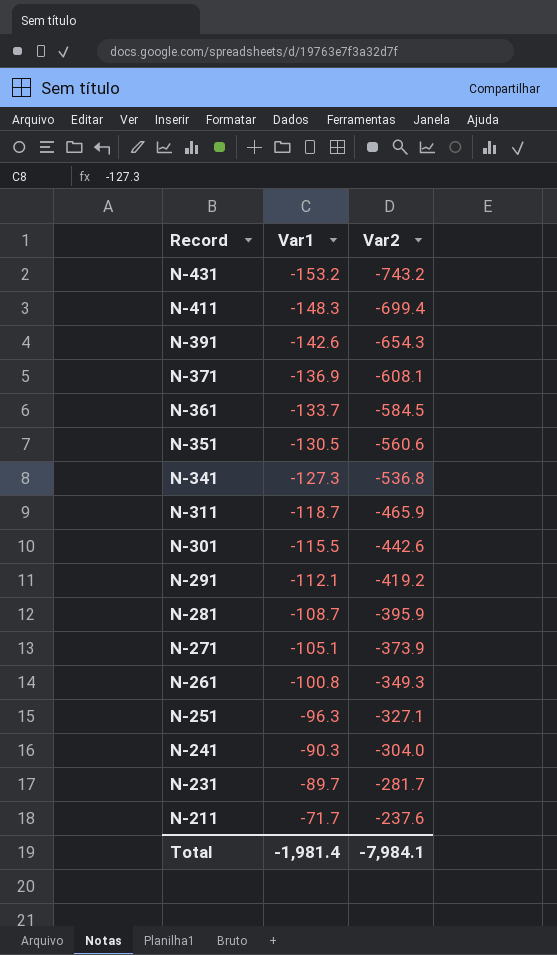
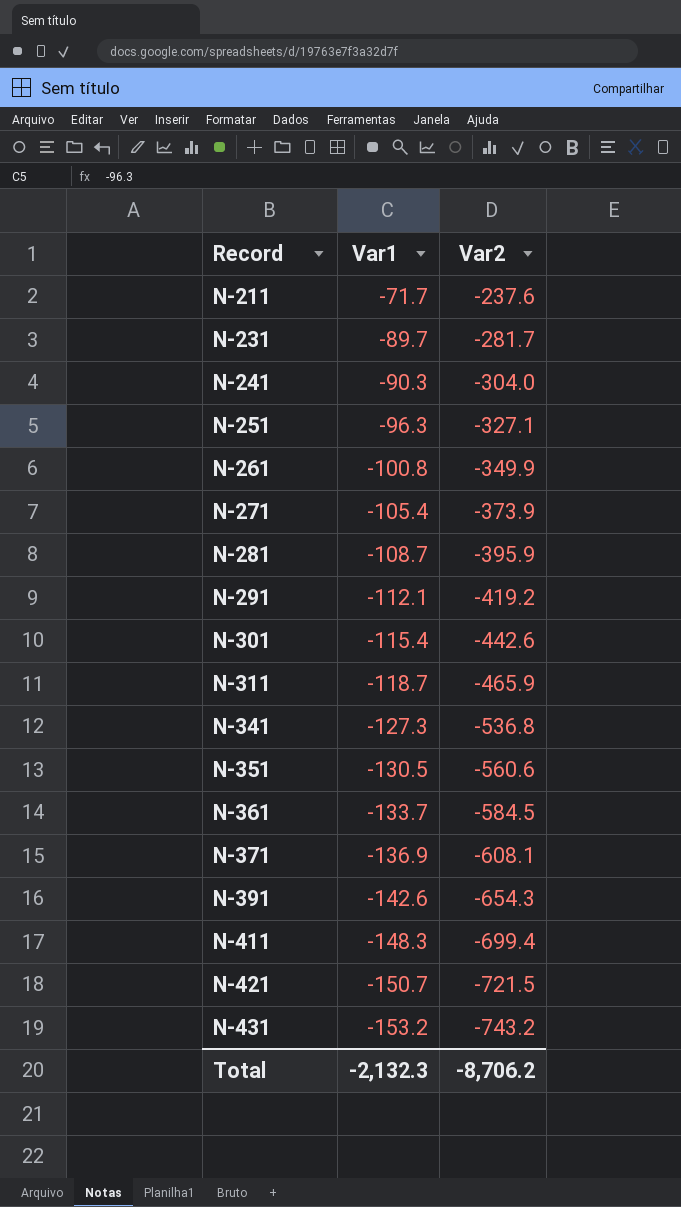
row order: Record descending -> Record ascending
N-261 | Var2: -349.3 -> -349.9
N-271 | Var1: -105.1 -> -105.4
N-301 | Var1: -115.5 -> -115.4
row N-421: none -> -150.7 | -721.5
Total | Var1: -1,981.4 -> -2,132.3
Total | Var2: -7,984.1 -> -8,706.2

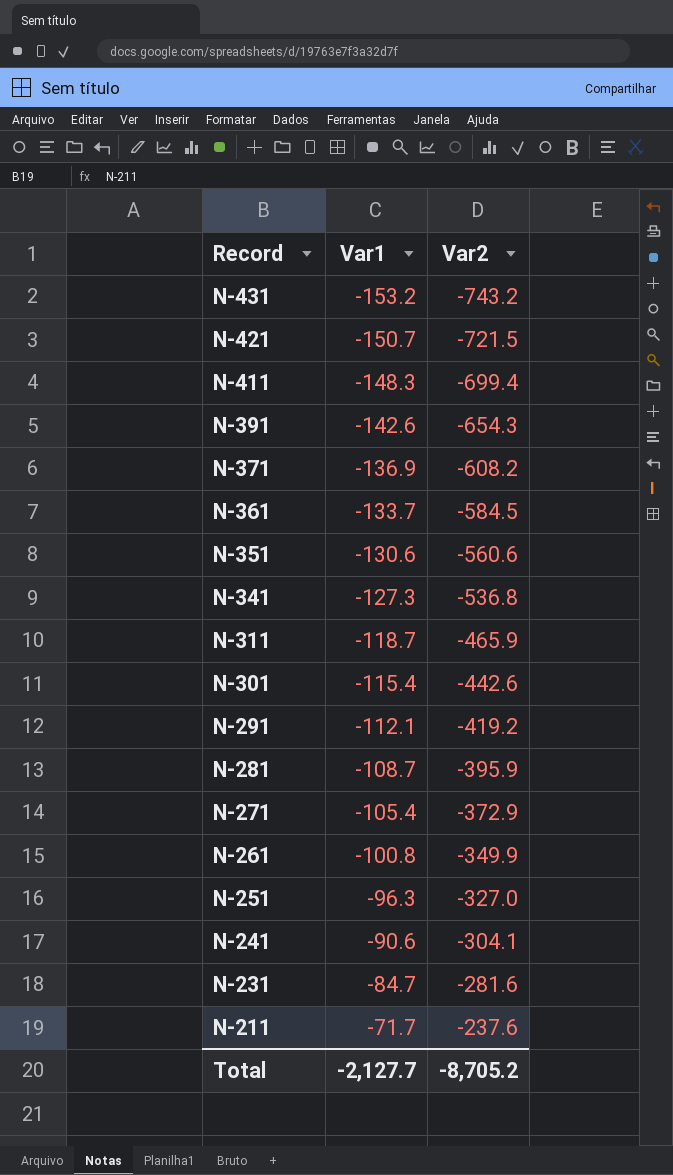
row order: Record ascending -> Record descending
N-371 | Var2: -608.1 -> -608.2
N-351 | Var1: -130.5 -> -130.6
N-271 | Var2: -373.9 -> -372.9
N-251 | Var2: -327.1 -> -327.0
N-241 | Var1: -90.3 -> -90.6
N-241 | Var2: -304.0 -> -304.1
N-231 | Var1: -89.7 -> -84.7
N-231 | Var2: -281.7 -> -281.6
Total | Var1: -2,132.3 -> -2,127.7
Total | Var2: -8,706.2 -> -8,705.2

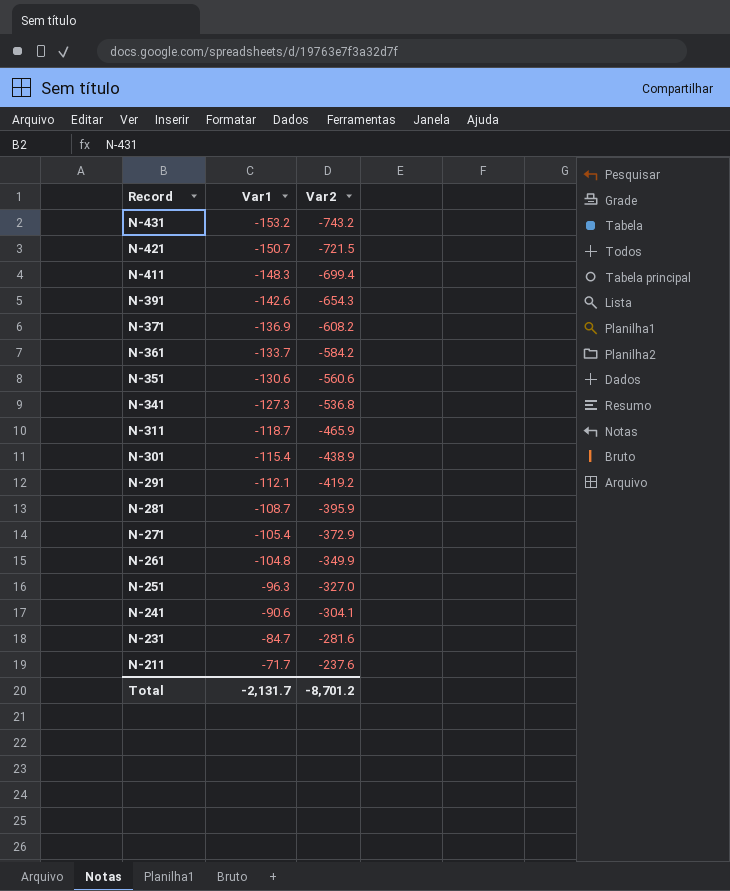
N-361 | Var2: -584.5 -> -584.2
N-301 | Var2: -442.6 -> -438.9
N-261 | Var1: -100.8 -> -104.8
Total | Var1: -2,127.7 -> -2,131.7
Total | Var2: -8,705.2 -> -8,701.2

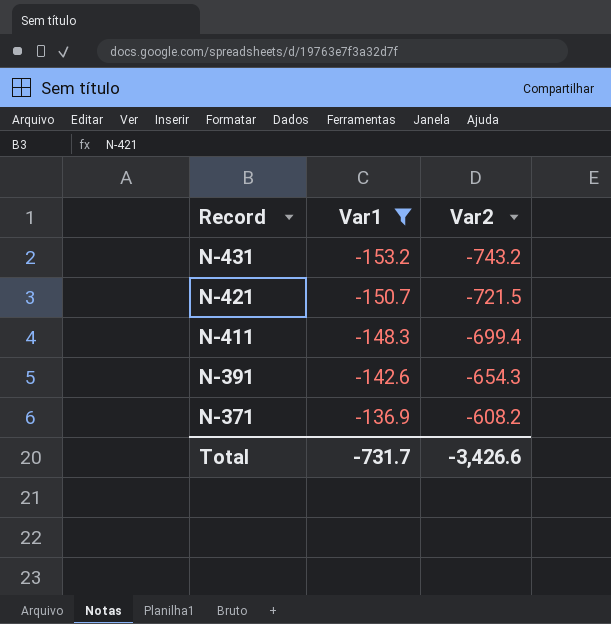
filter: none -> Var1 <= -136.9
Total | Var1: -2,131.7 -> -731.7
Total | Var2: -8,701.2 -> -3,426.6

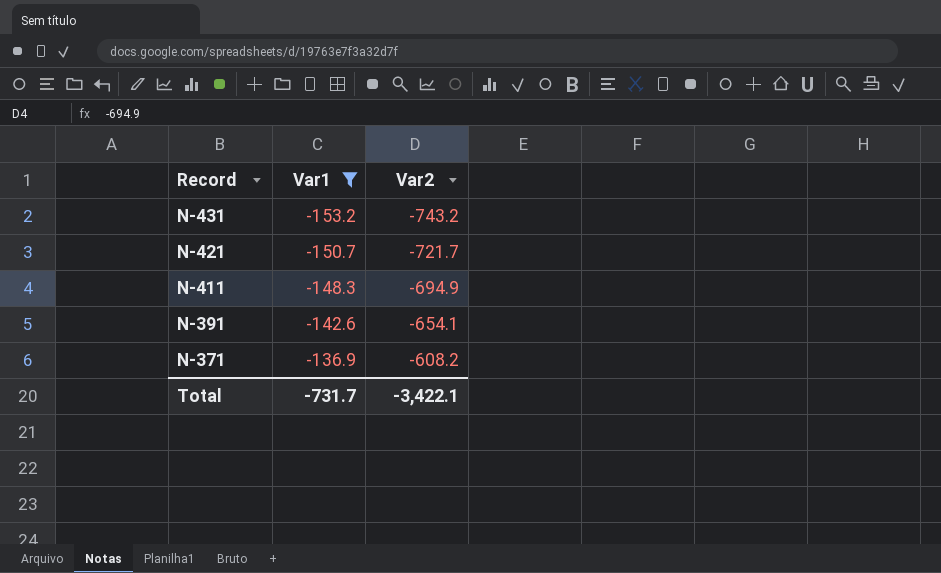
N-421 | Var2: -721.5 -> -721.7
N-411 | Var2: -699.4 -> -694.9
N-391 | Var2: -654.3 -> -654.1
Total | Var2: -3,426.6 -> -3,422.1

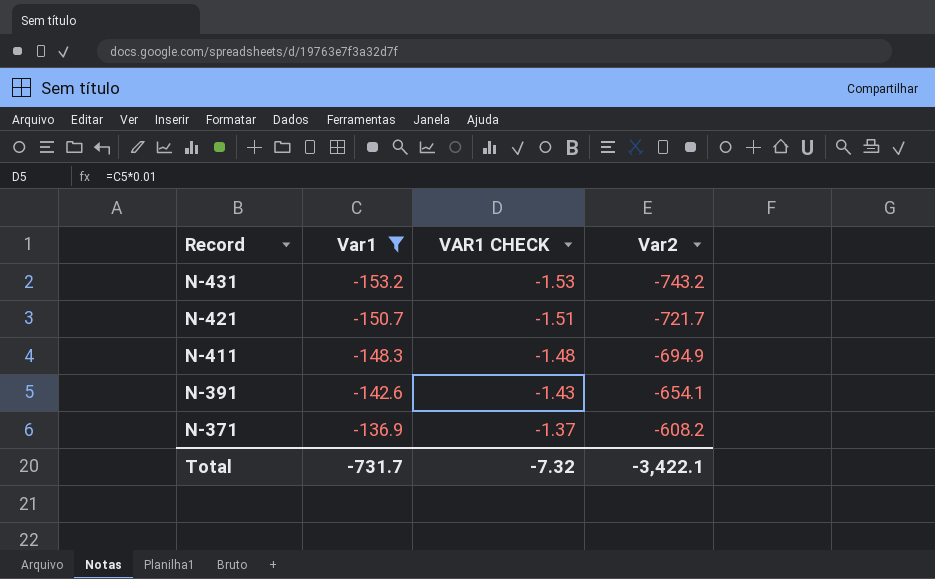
column VAR1 CHECK | formula: none -> [Var1] * 0.01

